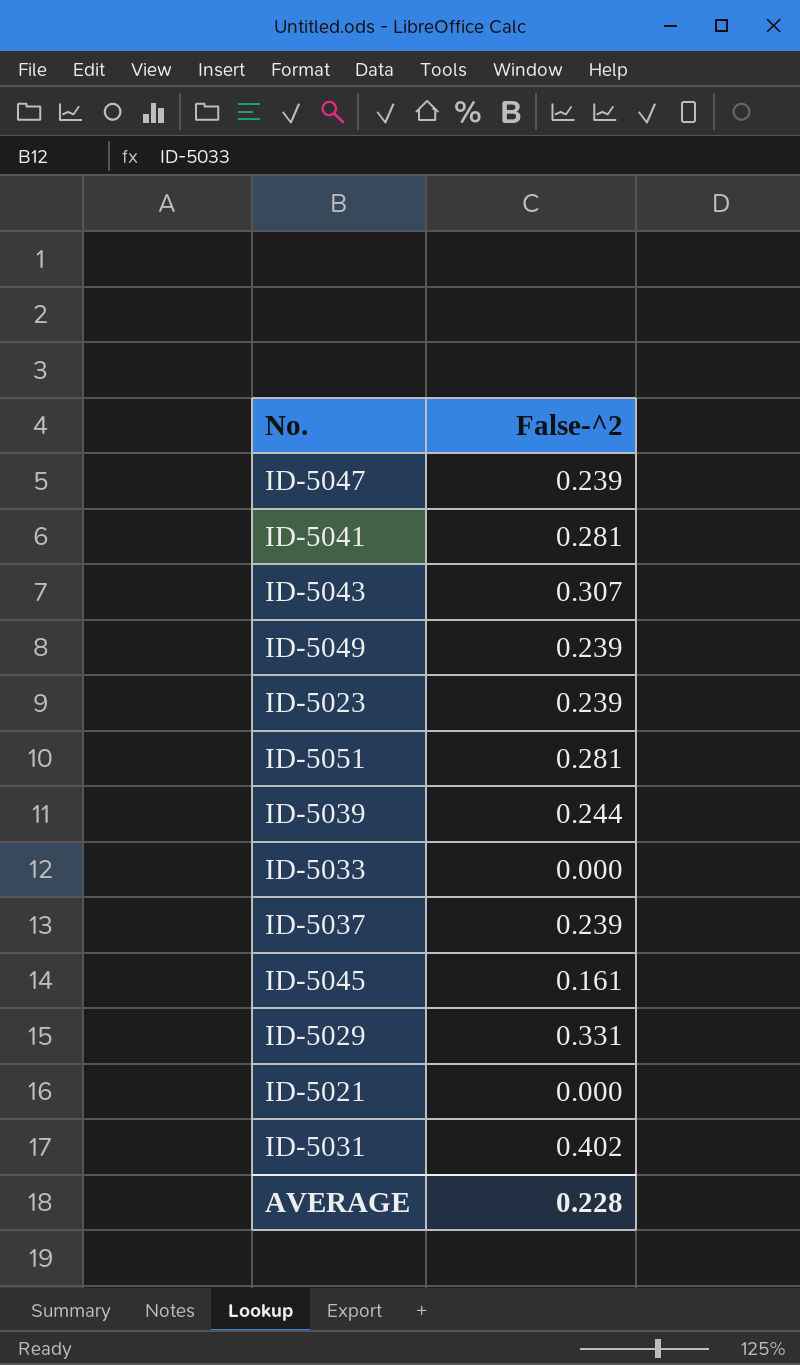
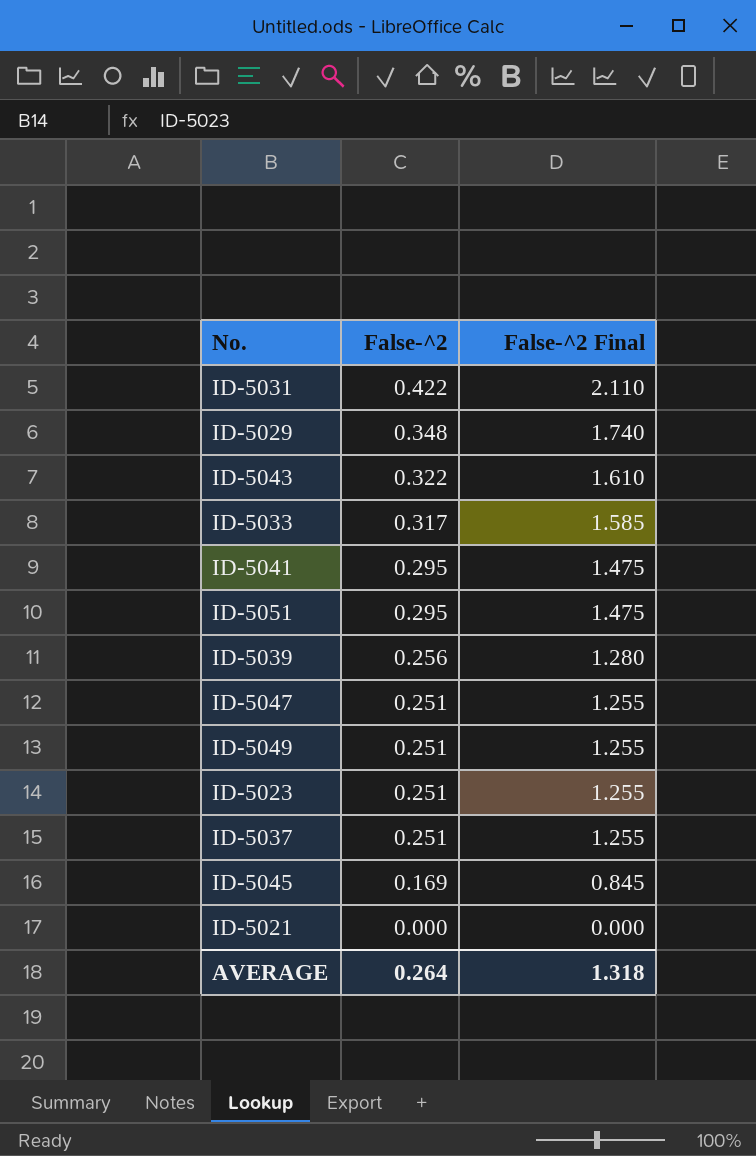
row order: none -> False-^2 descending
column False-^2 Final | formula: none -> [False-^2] * 5
ID-5031 | False-^2: 0.402 -> 0.422
ID-5029 | False-^2: 0.331 -> 0.348
ID-5043 | False-^2: 0.307 -> 0.322
ID-5033 | False-^2: 0.000 -> 0.317
ID-5041 | False-^2: 0.281 -> 0.295
ID-5051 | False-^2: 0.281 -> 0.295
ID-5039 | False-^2: 0.244 -> 0.256
ID-5047 | False-^2: 0.239 -> 0.251
ID-5049 | False-^2: 0.239 -> 0.251
ID-5023 | False-^2: 0.239 -> 0.251
ID-5037 | False-^2: 0.239 -> 0.251
ID-5045 | False-^2: 0.161 -> 0.169
AVERAGE | False-^2: 0.228 -> 0.264

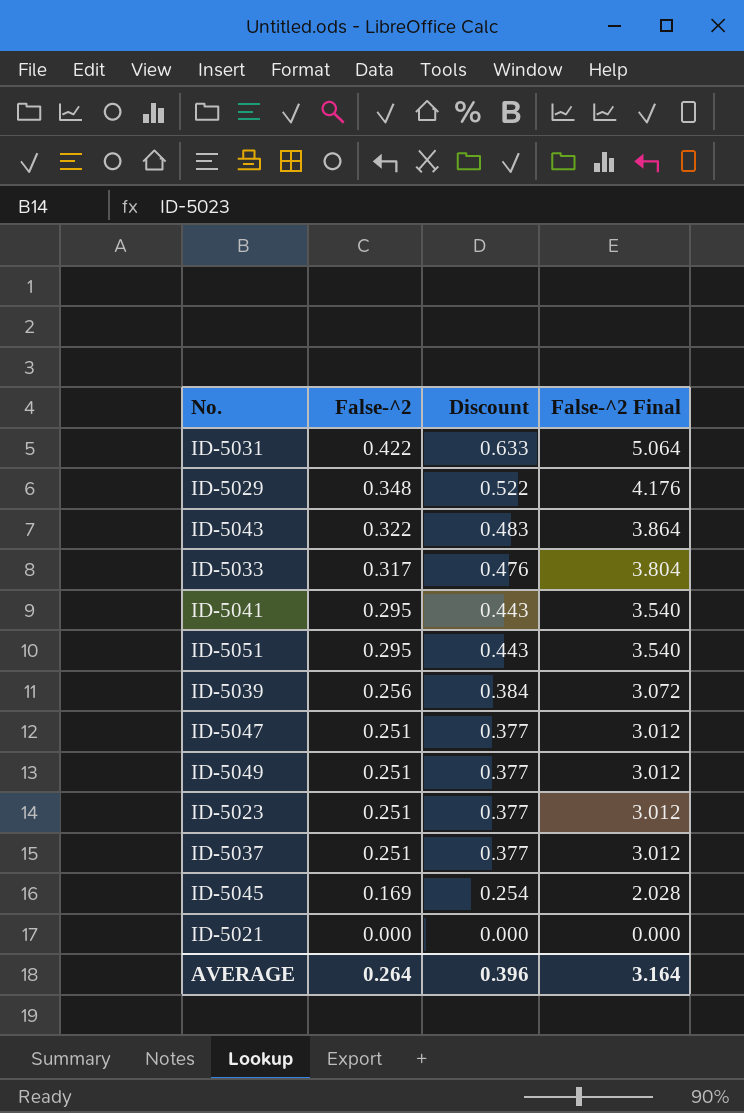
column Discount | formula: none -> [False-^2] * 1.5
column False-^2 Final | formula: [False-^2] * 5 -> [False-^2] * 12
AVERAGE | False-^2 Final: 1.318 -> 3.164

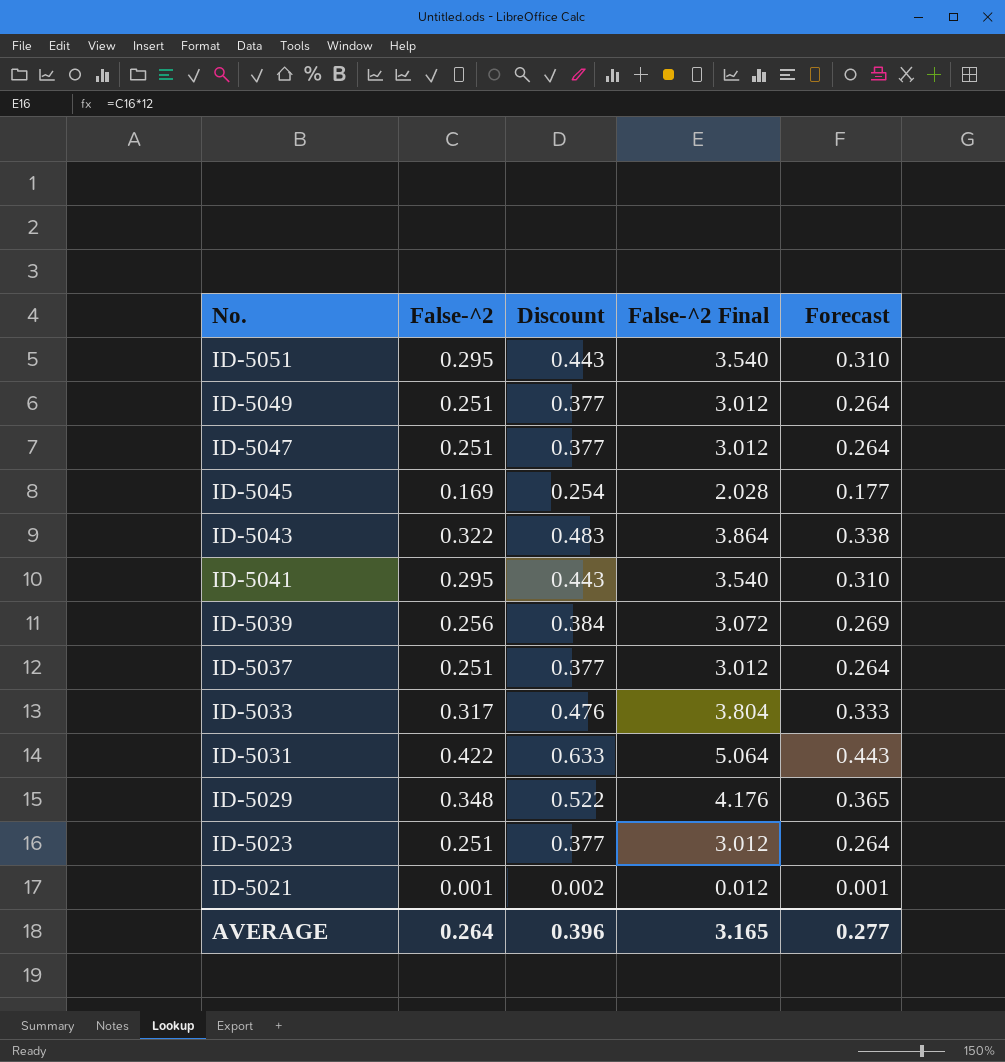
row order: False-^2 descending -> No. descending
column Forecast | formula: none -> [False-^2] * 1.05
ID-5021 | False-^2: 0.000 -> 0.001
ID-5021 | Discount: 0.000 -> 0.002
ID-5021 | False-^2 Final: 0.000 -> 0.012
AVERAGE | False-^2 Final: 3.164 -> 3.165

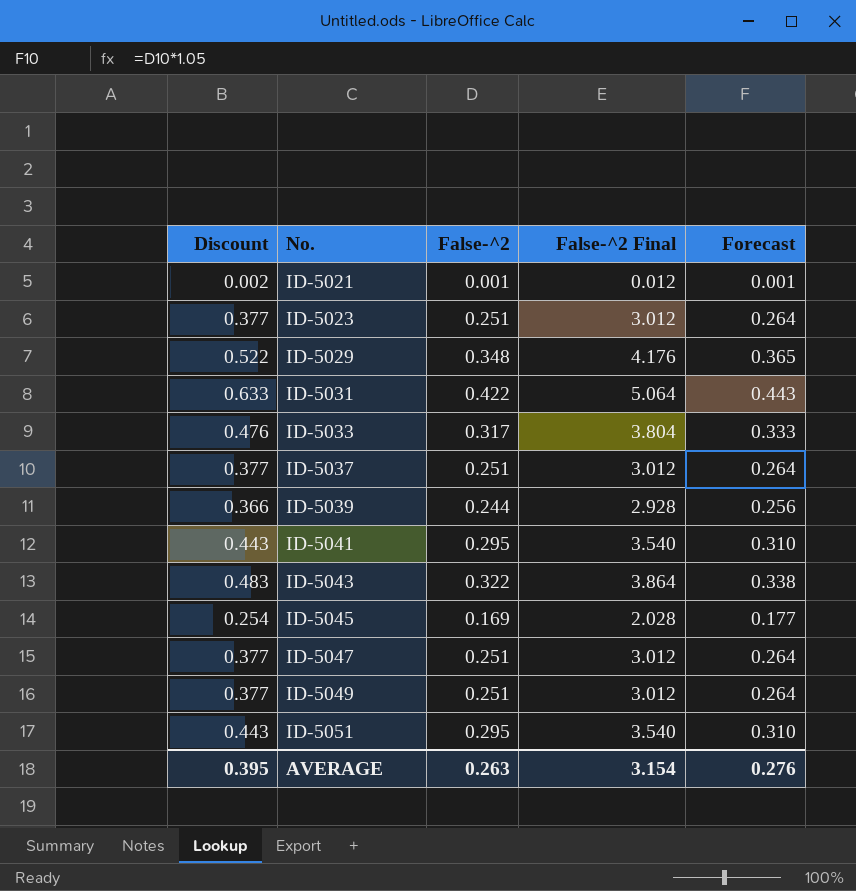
row order: No. descending -> No. ascending
column Discount | position: 3 -> 1
ID-5039 | Discount: 0.384 -> 0.366
ID-5039 | False-^2: 0.256 -> 0.244
ID-5039 | False-^2 Final: 3.072 -> 2.928
ID-5039 | Forecast: 0.269 -> 0.256
AVERAGE | Discount: 0.396 -> 0.395
AVERAGE | False-^2: 0.264 -> 0.263
AVERAGE | False-^2 Final: 3.165 -> 3.154
AVERAGE | Forecast: 0.277 -> 0.276

